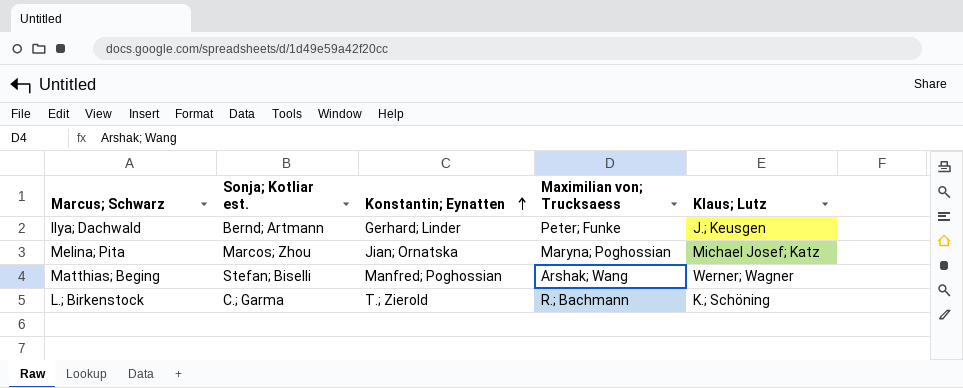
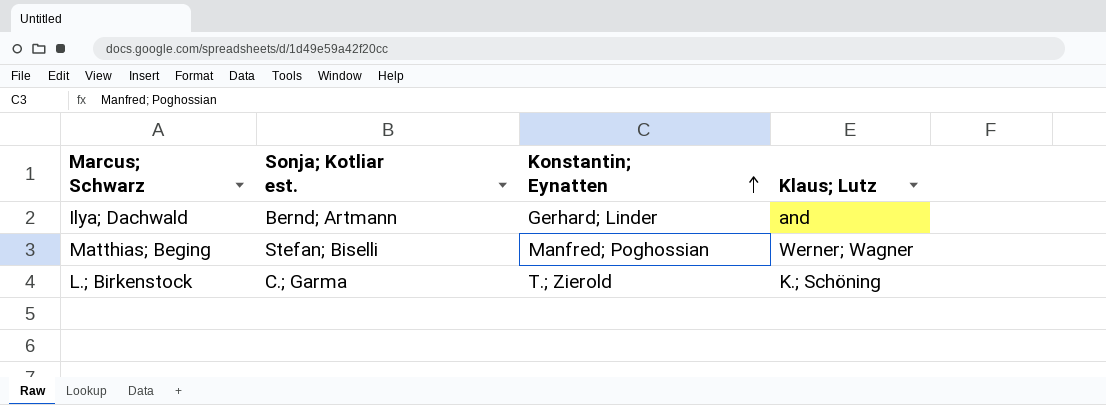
column Maximilian von; Trucksaess | position: 4 -> none
row Melina; Pita: Marcos; Zhou | Jian; Ornatska | Maryna; Poghossian | Michael Josef; Katz -> none
Ilya; Dachwald | Klaus; Lutz: J.; Keusgen -> and

